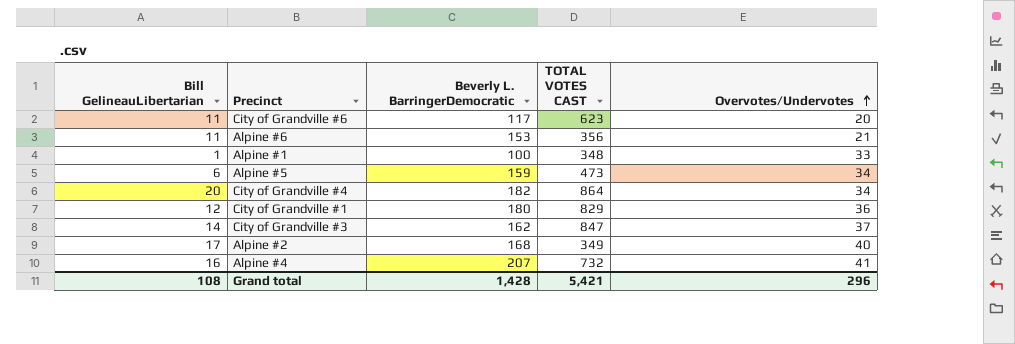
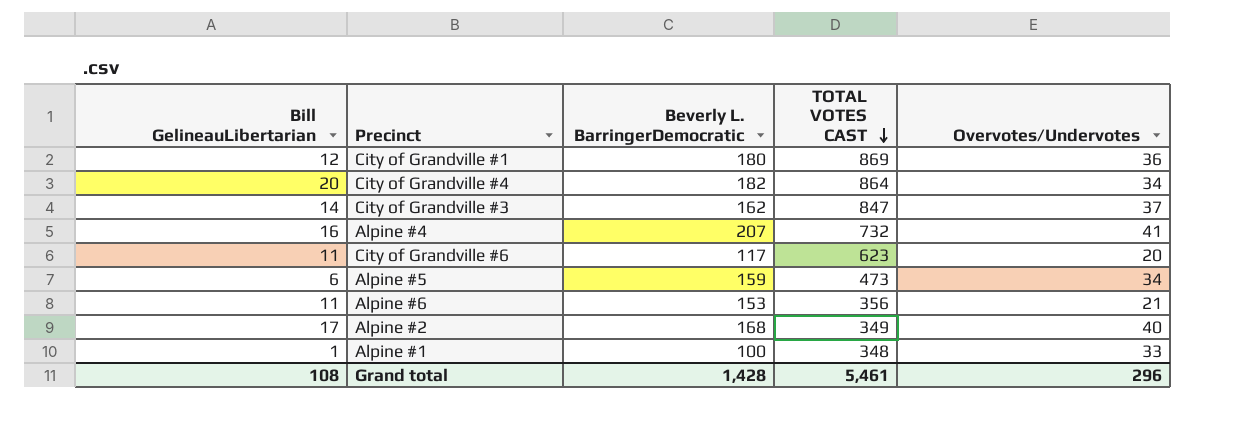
row order: Overvotes/Undervotes ascending -> TOTAL VOTES CAST descending
City of Grandville #1 | TOTAL VOTES CAST: 829 -> 869
Grand total | TOTAL VOTES CAST: 5,421 -> 5,461

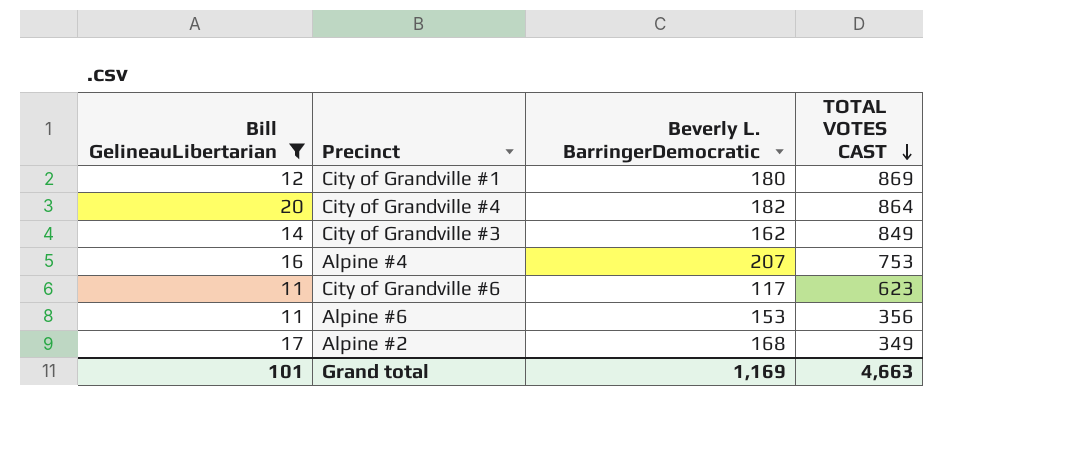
filter: none -> Bill GelineauLibertarian >= 11
column Overvotes/Undervotes | position: 5 -> none
City of Grandville #3 | TOTAL VOTES CAST: 847 -> 849
Alpine #4 | TOTAL VOTES CAST: 732 -> 753
Grand total | Bill GelineauLibertarian: 108 -> 101
Grand total | Beverly L. BarringerDemocratic: 1,428 -> 1,169
Grand total | TOTAL VOTES CAST: 5,461 -> 4,663

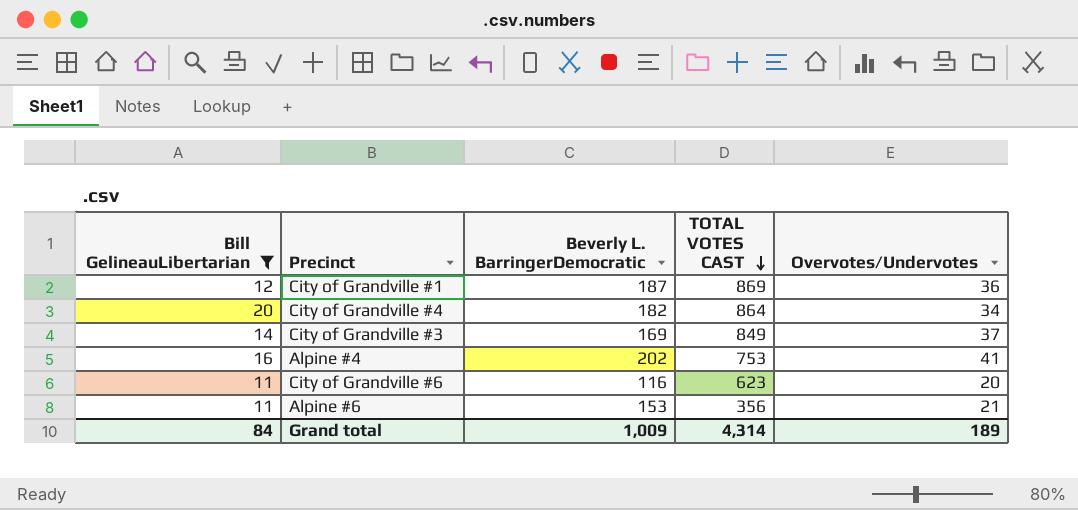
column Overvotes/Undervotes | position: none -> 5
row Alpine #2: 17 | 168 | 349 -> none
City of Grandville #1 | Beverly L. BarringerDemocratic: 180 -> 187
City of Grandville #3 | Beverly L. BarringerDemocratic: 162 -> 169
Alpine #4 | Beverly L. BarringerDemocratic: 207 -> 202
City of Grandville #6 | Beverly L. BarringerDemocratic: 117 -> 116
Grand total | Bill GelineauLibertarian: 101 -> 84
Grand total | Beverly L. BarringerDemocratic: 1,169 -> 1,009
Grand total | TOTAL VOTES CAST: 4,663 -> 4,314

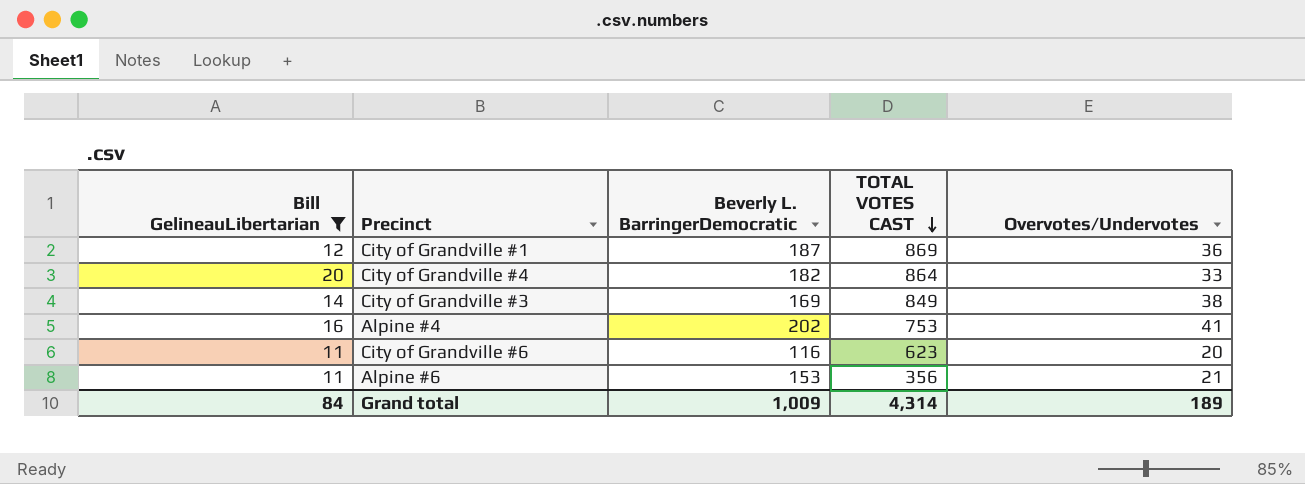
City of Grandville #4 | Overvotes/Undervotes: 34 -> 33
City of Grandville #3 | Overvotes/Undervotes: 37 -> 38

